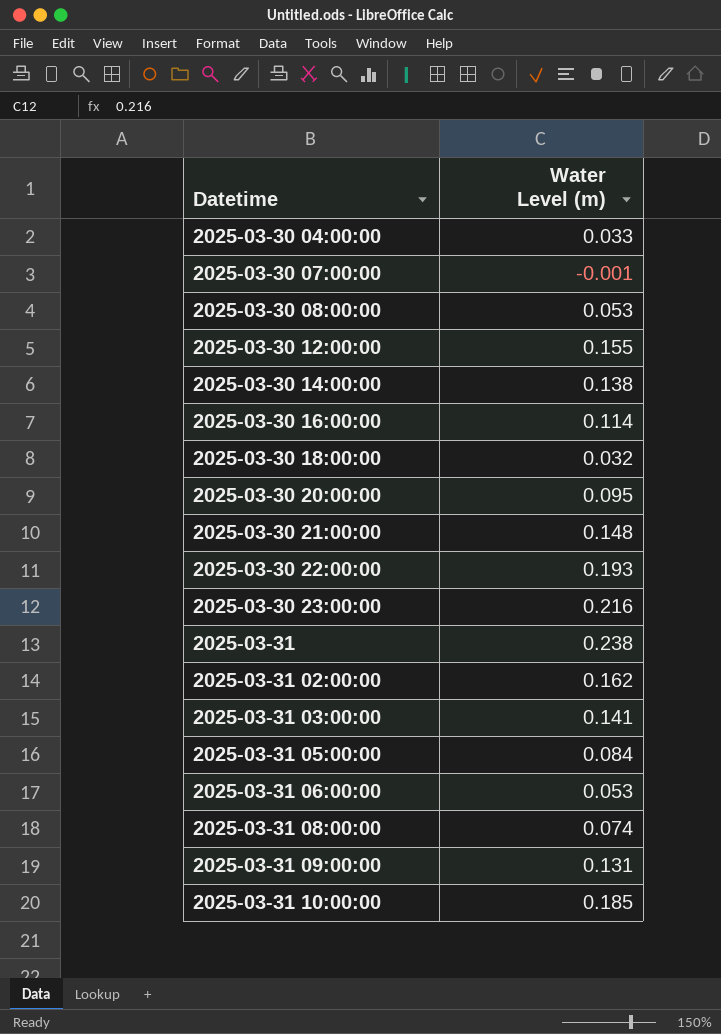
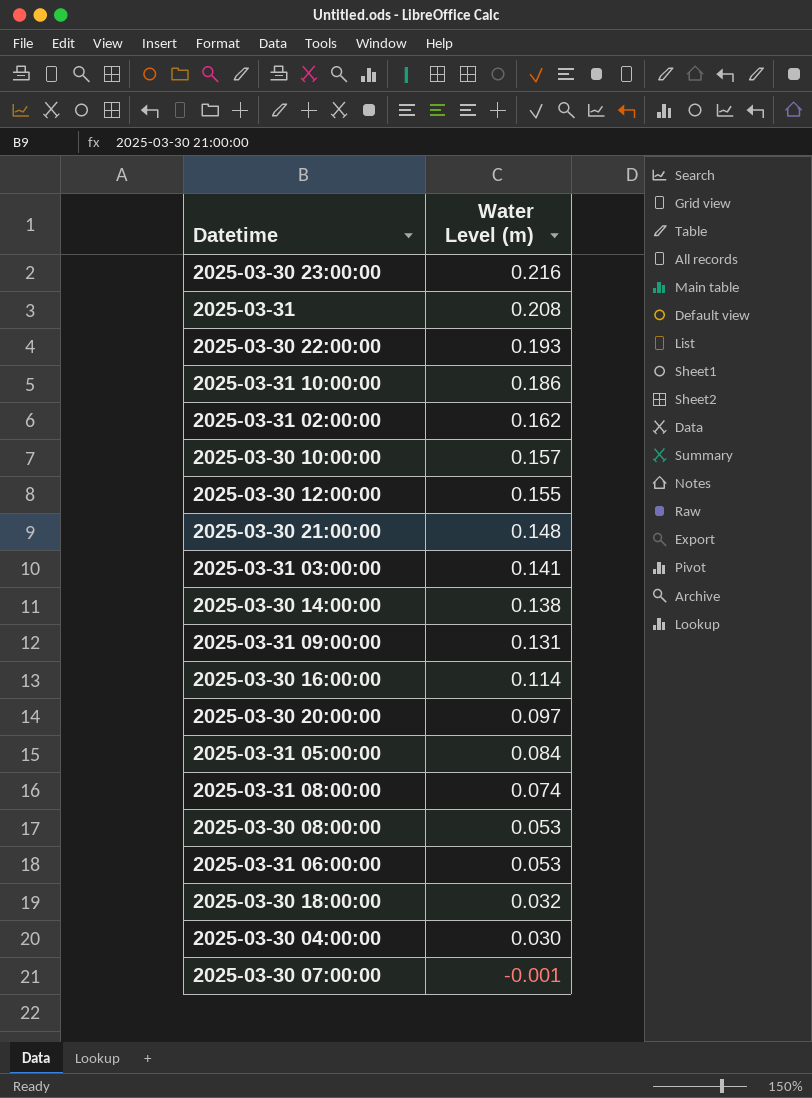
row order: Datetime ascending -> Water Level (m) descending
2025-03-31 | Water Level (m): 0.238 -> 0.208
2025-03-31 10:00:00 | Water Level (m): 0.185 -> 0.186
row 2025-03-30 10:00:00: none -> 0.157
2025-03-30 20:00:00 | Water Level (m): 0.095 -> 0.097
2025-03-30 04:00:00 | Water Level (m): 0.033 -> 0.030

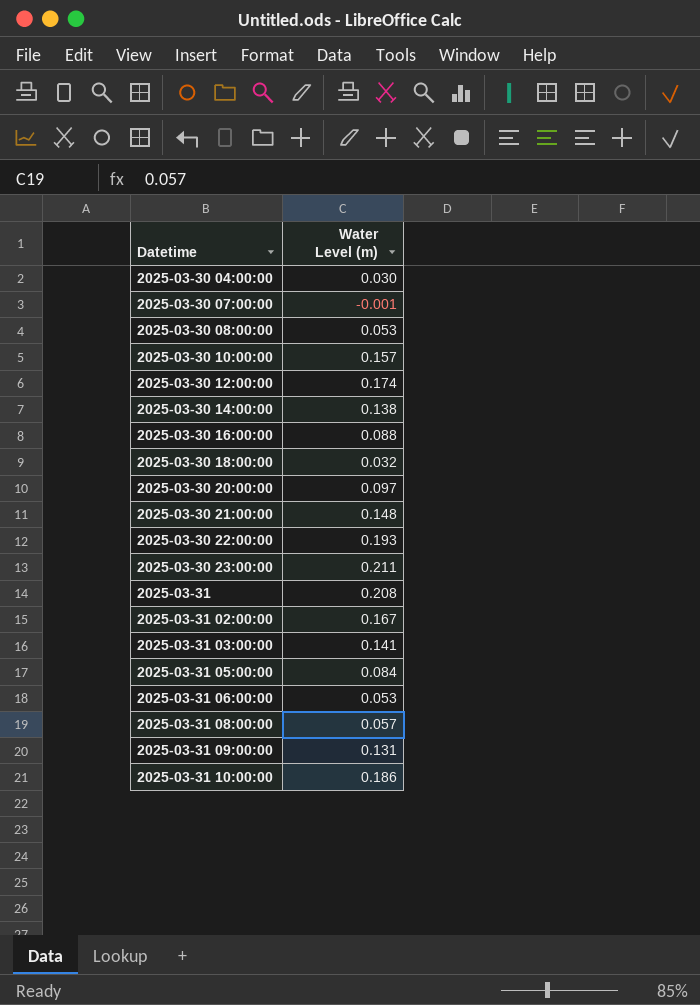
row order: Water Level (m) descending -> Datetime ascending
2025-03-30 12:00:00 | Water Level (m): 0.155 -> 0.174
2025-03-30 16:00:00 | Water Level (m): 0.114 -> 0.088
2025-03-30 23:00:00 | Water Level (m): 0.216 -> 0.211
2025-03-31 02:00:00 | Water Level (m): 0.162 -> 0.167
2025-03-31 08:00:00 | Water Level (m): 0.074 -> 0.057

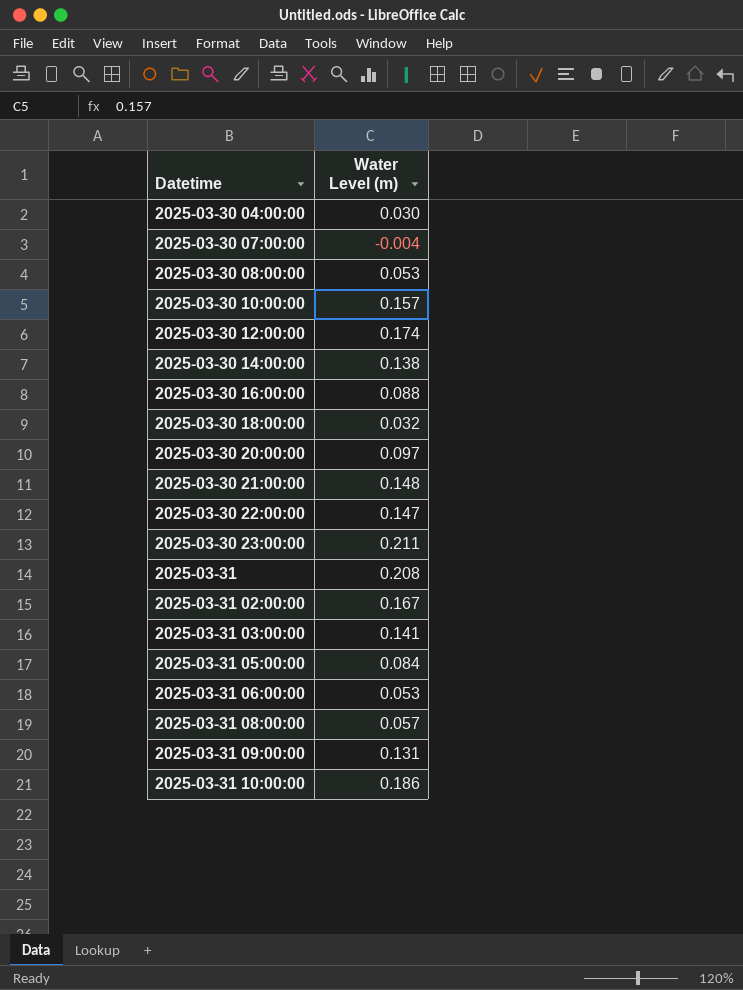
2025-03-30 07:00:00 | Water Level (m): -0.001 -> -0.004
2025-03-30 22:00:00 | Water Level (m): 0.193 -> 0.147

